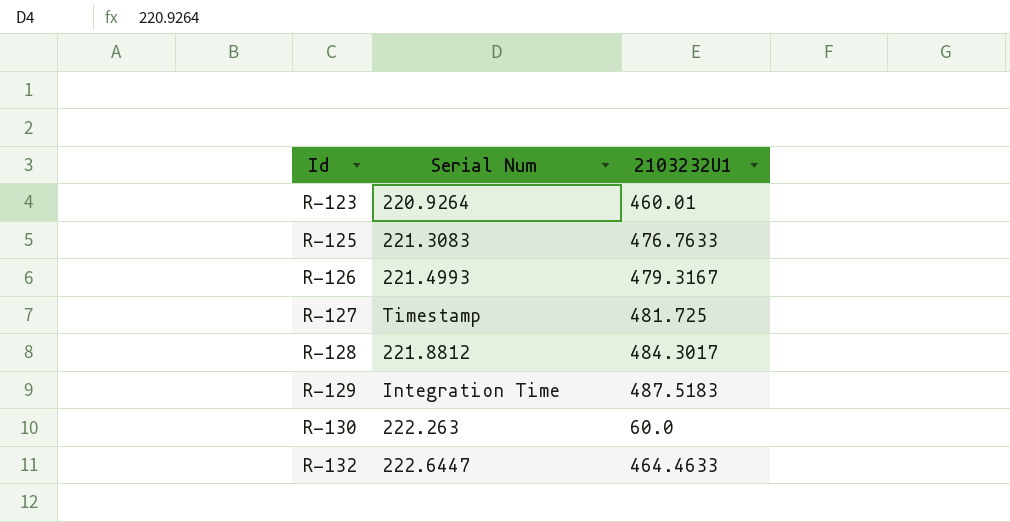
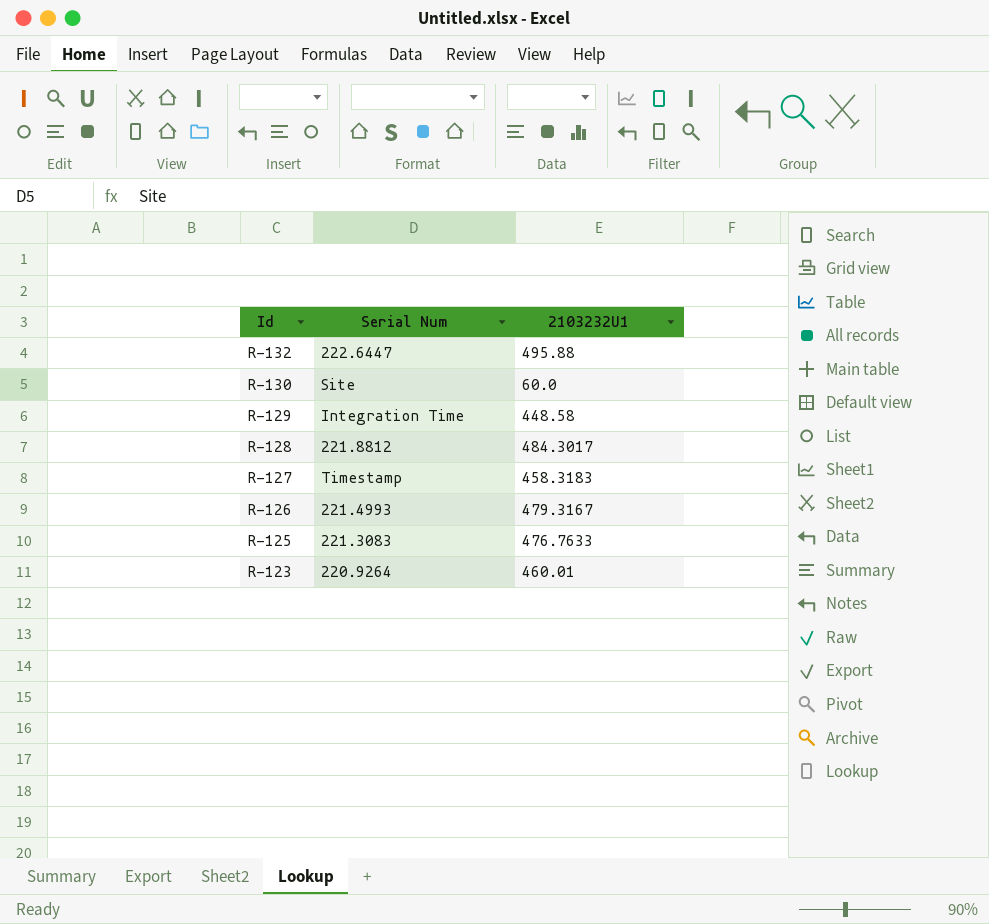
row order: Id ascending -> Id descending
R-132 | 2103232U1: 464.4633 -> 495.88
R-130 | Serial Num: 222.263 -> Site
R-129 | 2103232U1: 487.5183 -> 448.58
R-127 | 2103232U1: 481.725 -> 458.3183

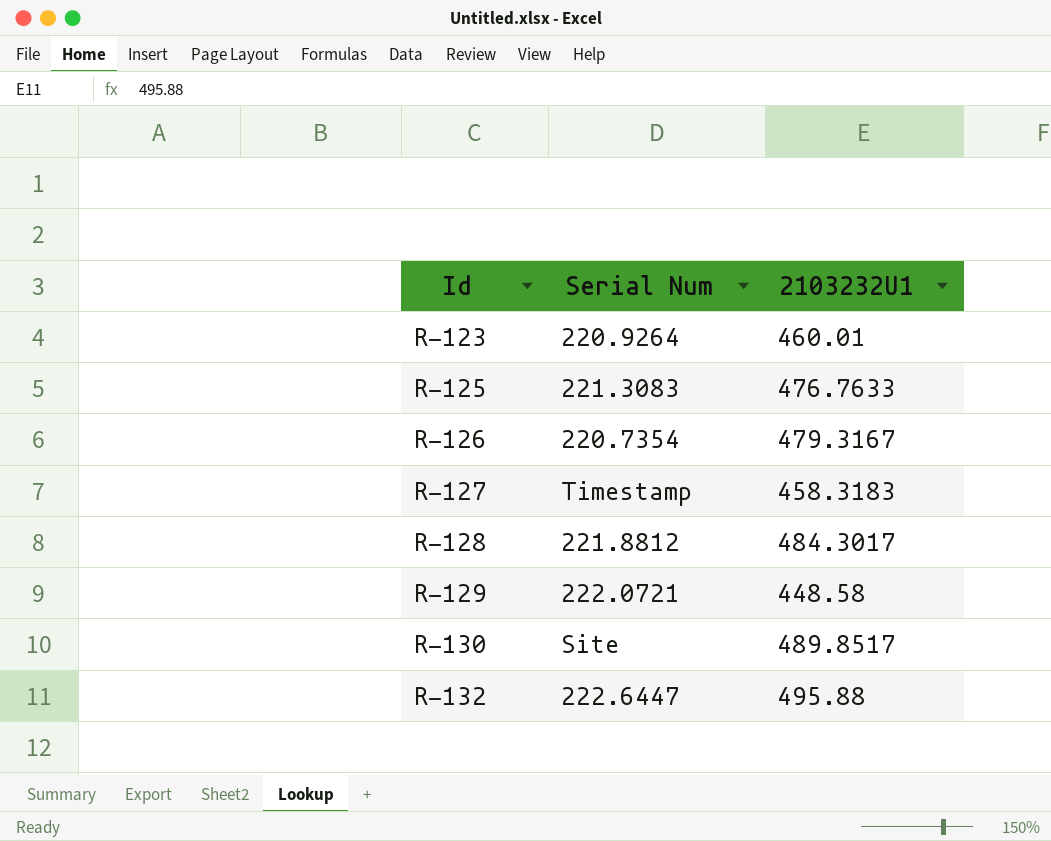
row order: Id descending -> Id ascending
R-126 | Serial Num: 221.4993 -> 220.7354
R-129 | Serial Num: Integration Time -> 222.0721
R-130 | 2103232U1: 60.0 -> 489.8517

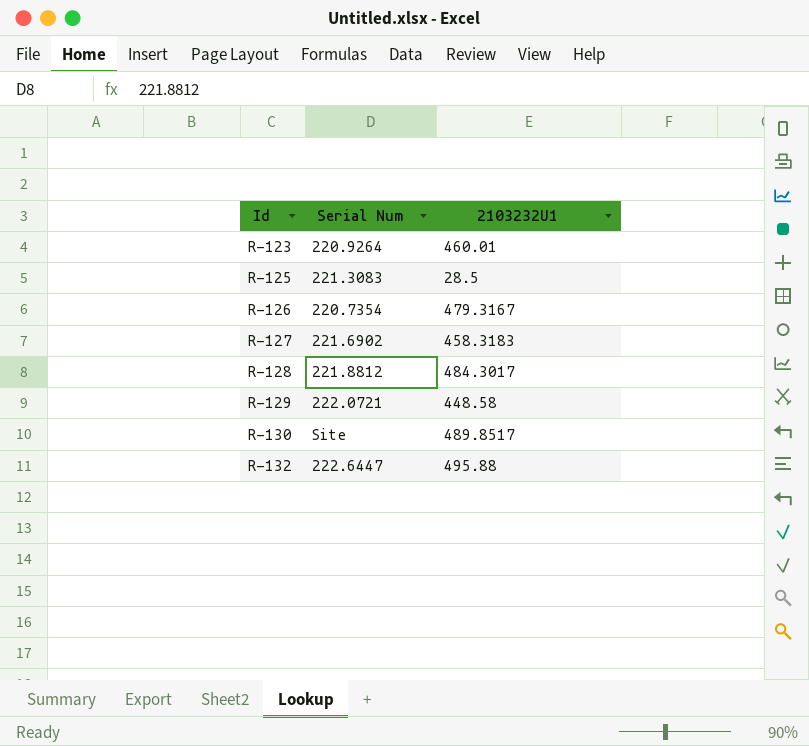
R-125 | 2103232U1: 476.7633 -> 28.5
R-127 | Serial Num: Timestamp -> 221.6902

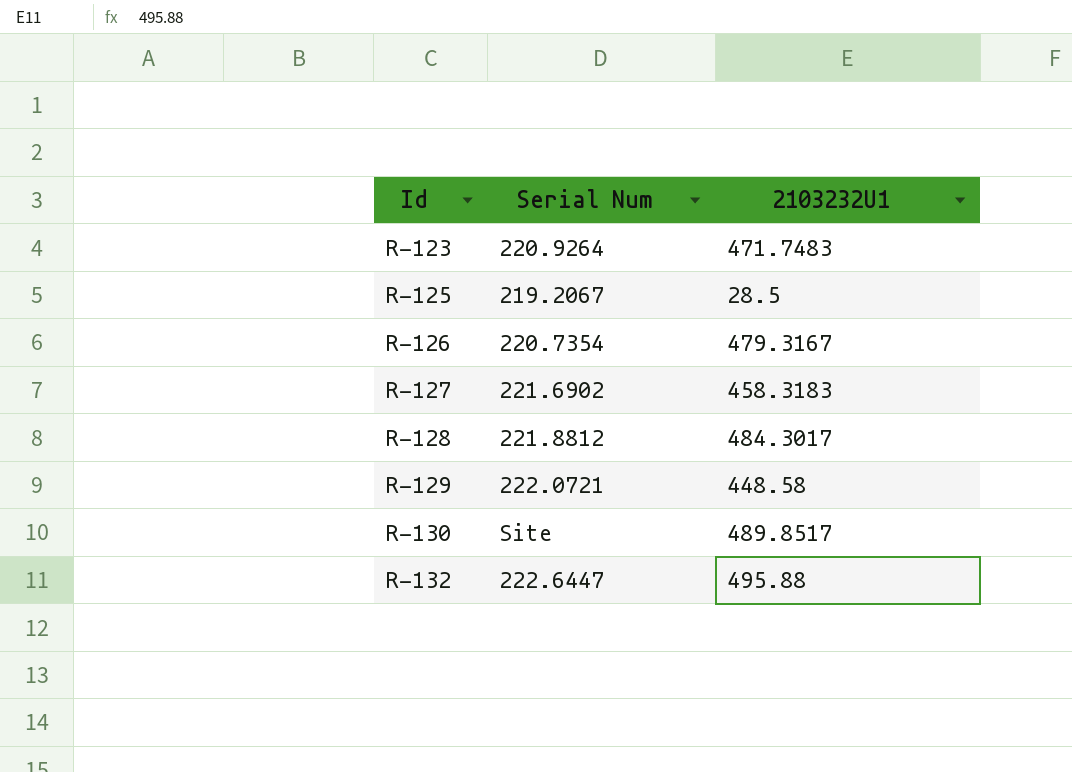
R-123 | 2103232U1: 460.01 -> 471.7483
R-125 | Serial Num: 221.3083 -> 219.2067

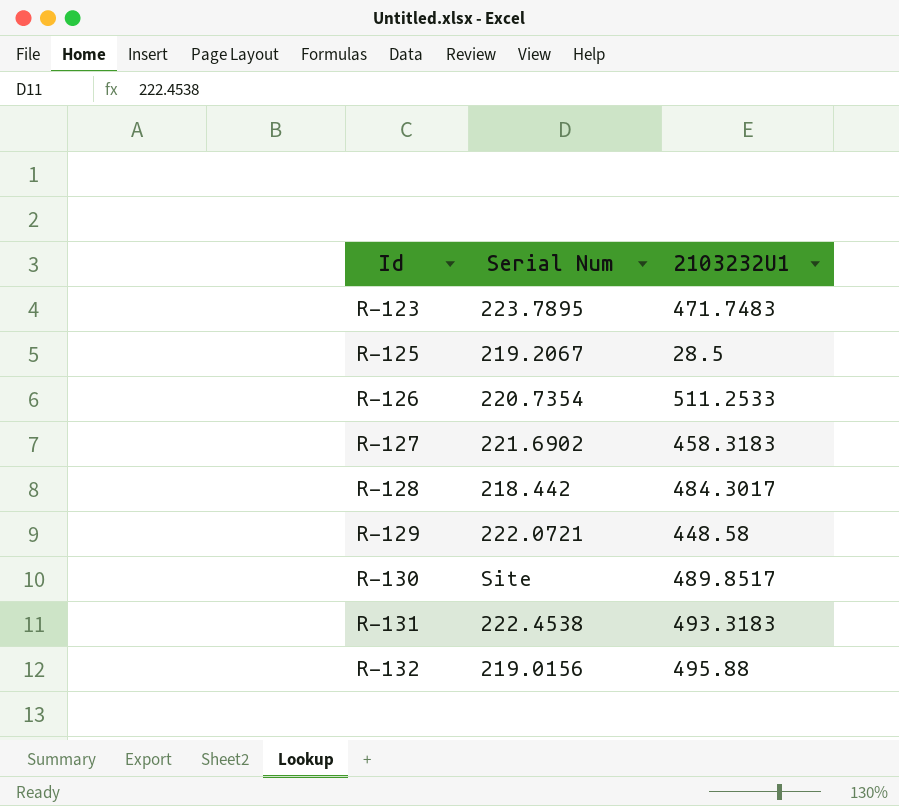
R-123 | Serial Num: 220.9264 -> 223.7895
R-126 | 2103232U1: 479.3167 -> 511.2533
R-128 | Serial Num: 221.8812 -> 218.442
row R-131: none -> 222.4538 | 493.3183
R-132 | Serial Num: 222.6447 -> 219.0156

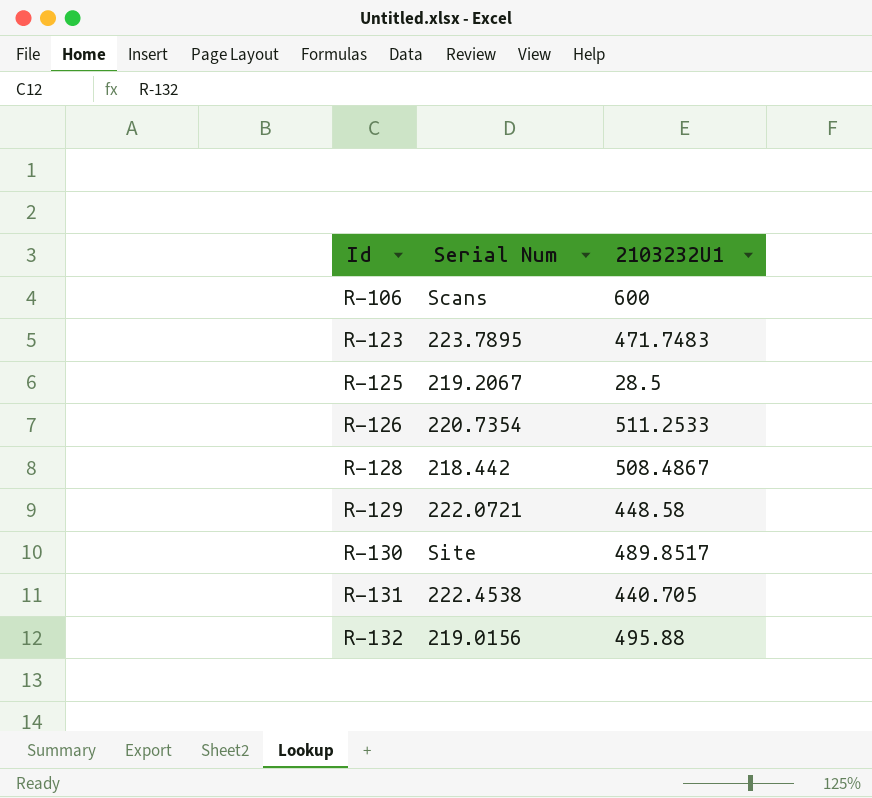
row R-127: 221.6902 | 458.3183 -> none
row R-106: none -> Scans | 600
R-128 | 2103232U1: 484.3017 -> 508.4867
R-131 | 2103232U1: 493.3183 -> 440.705

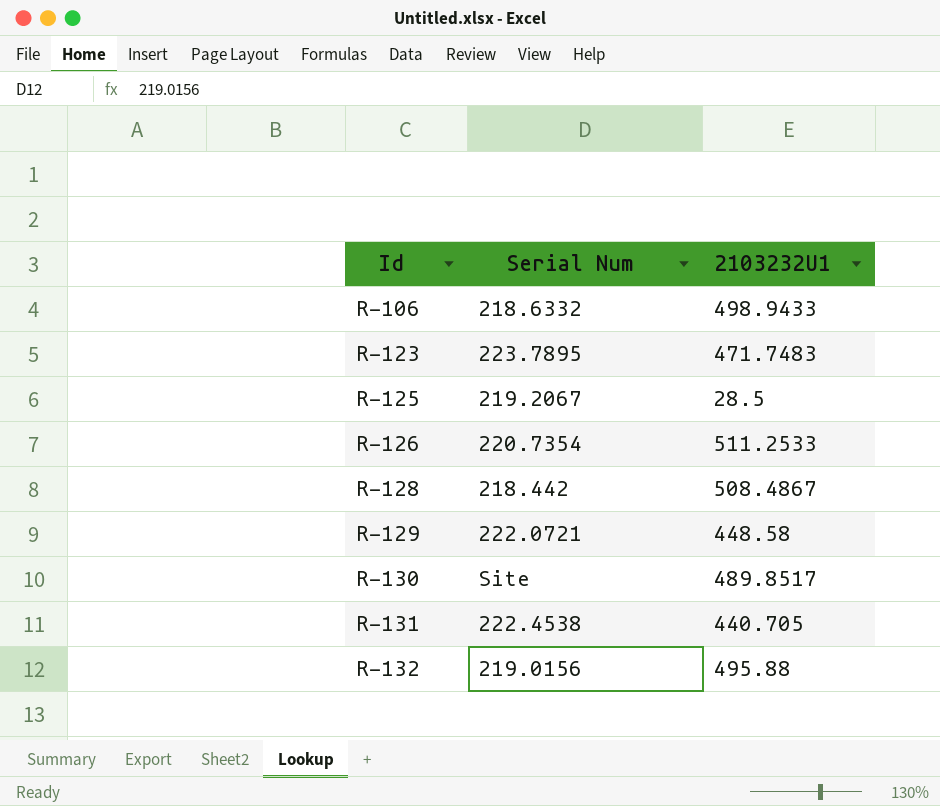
R-106 | Serial Num: Scans -> 218.6332
R-106 | 2103232U1: 600 -> 498.9433

